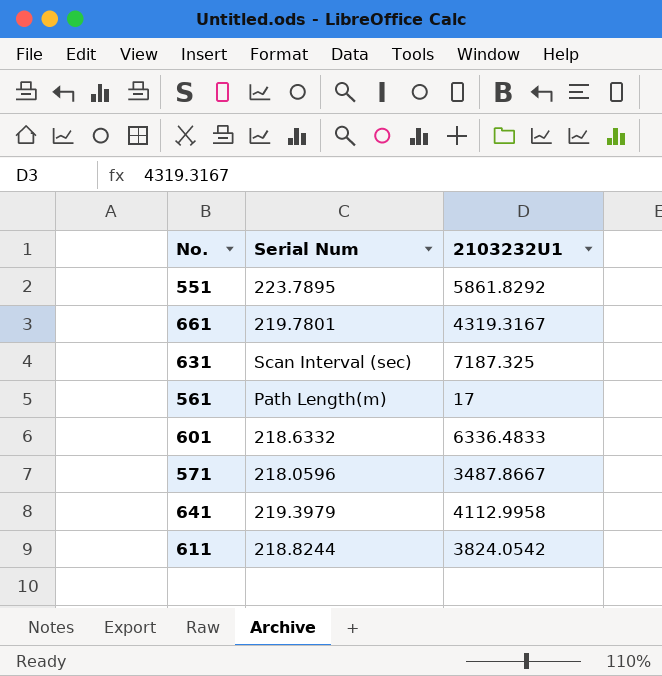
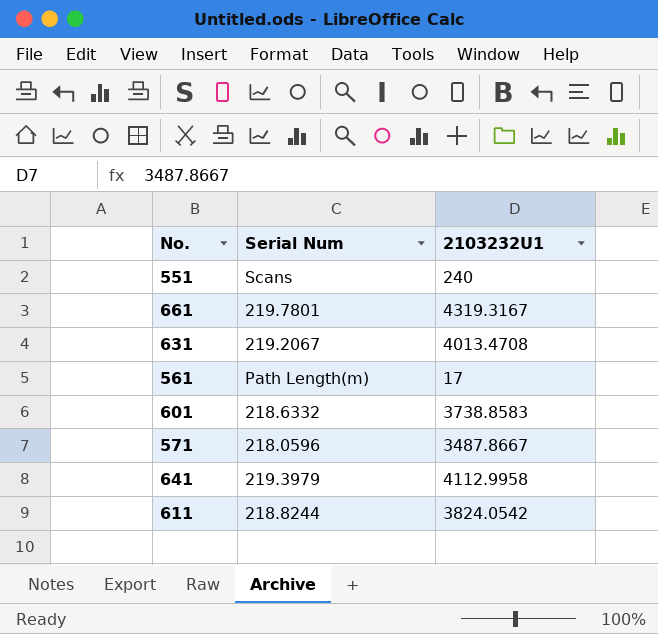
551 | Serial Num: 223.7895 -> Scans
551 | 2103232U1: 5861.8292 -> 240
631 | Serial Num: Scan Interval (sec) -> 219.2067
631 | 2103232U1: 7187.325 -> 4013.4708
601 | 2103232U1: 6336.4833 -> 3738.8583

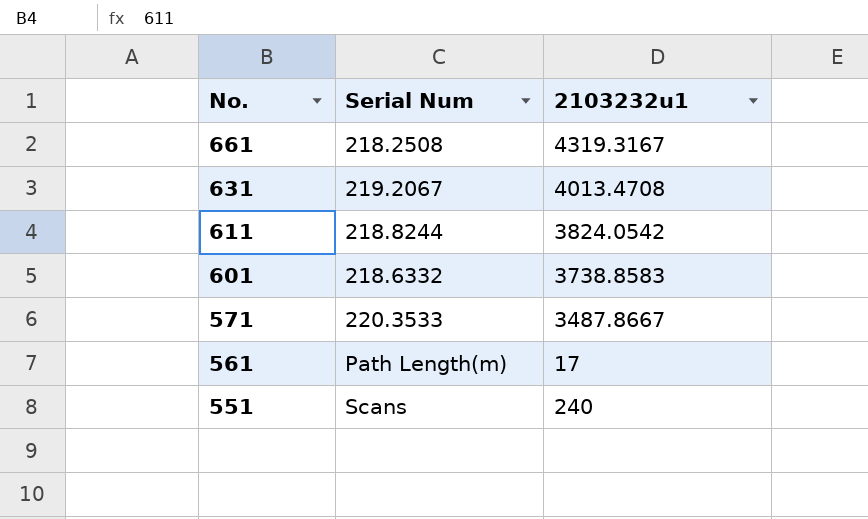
row order: none -> No. descending
column name: 2103232U1 -> 2103232u1
row 641: 219.3979 | 4112.9958 -> none
661 | Serial Num: 219.7801 -> 218.2508
571 | Serial Num: 218.0596 -> 220.3533

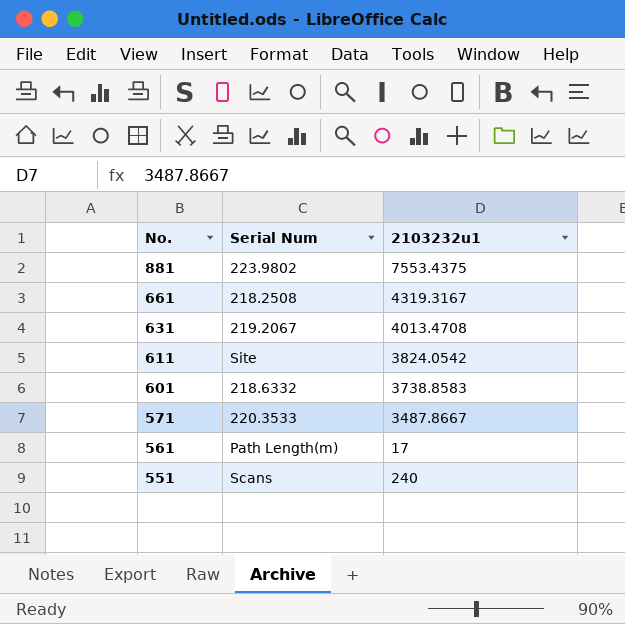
row 881: none -> 223.9802 | 7553.4375
611 | Serial Num: 218.8244 -> Site

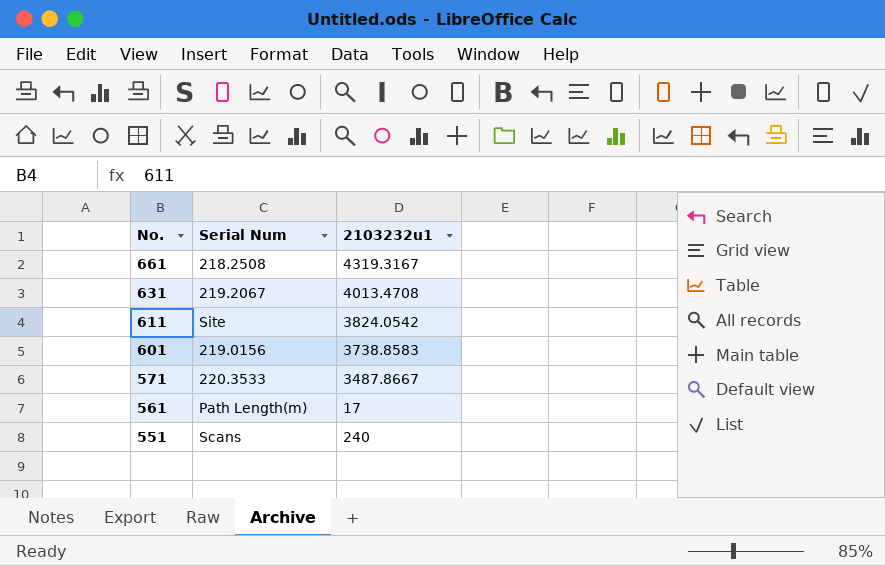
row 881: 223.9802 | 7553.4375 -> none
601 | Serial Num: 218.6332 -> 219.0156

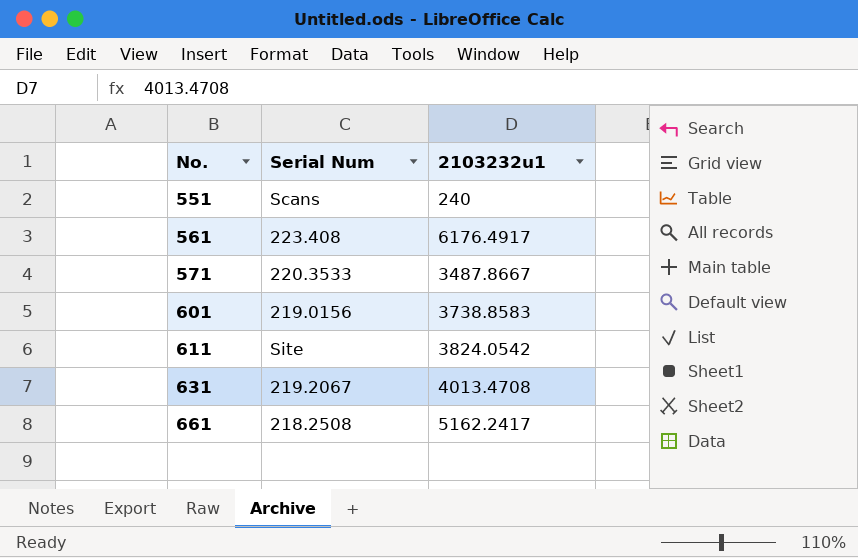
row order: No. descending -> No. ascending
561 | Serial Num: Path Length(m) -> 223.408
561 | 2103232u1: 17 -> 6176.4917
661 | 2103232u1: 4319.3167 -> 5162.2417

